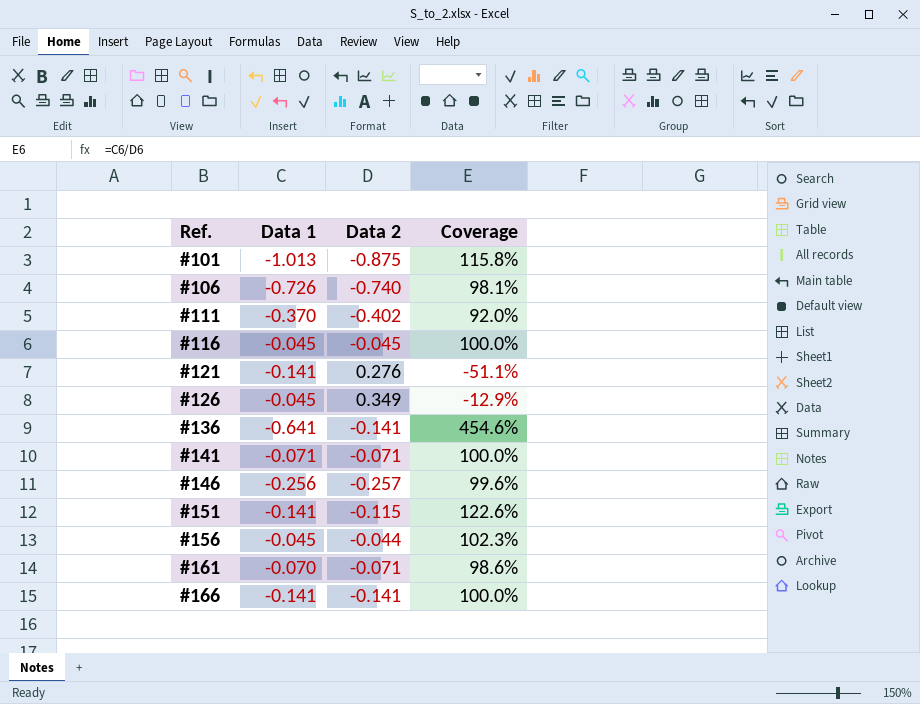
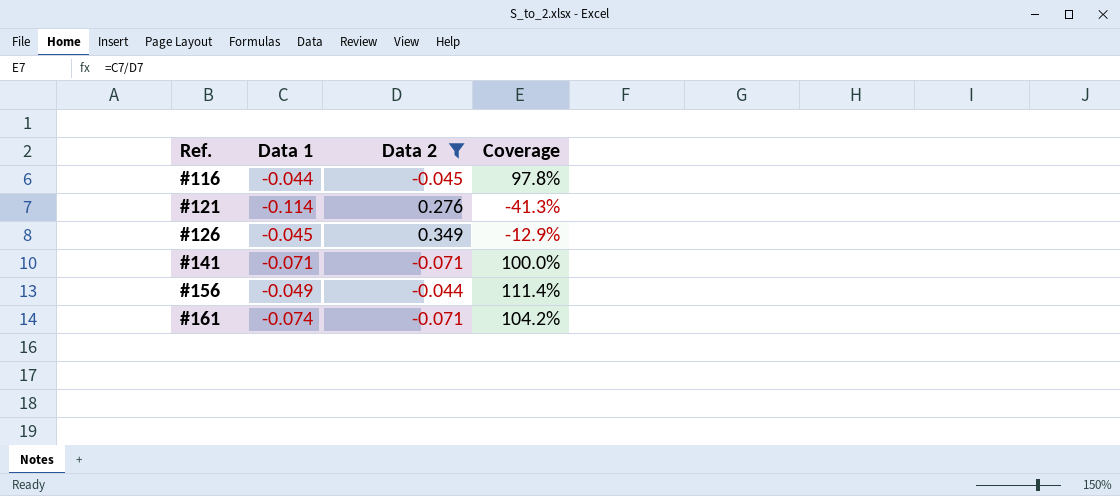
filter: none -> Data 2 >= -0.071
#116 | Data 1: -0.045 -> -0.044
#116 | Coverage: 100.0% -> 97.8%
#121 | Data 1: -0.141 -> -0.114
#121 | Coverage: -51.1% -> -41.3%
#156 | Data 1: -0.045 -> -0.049
#156 | Coverage: 102.3% -> 111.4%
#161 | Data 1: -0.070 -> -0.074
#161 | Coverage: 98.6% -> 104.2%

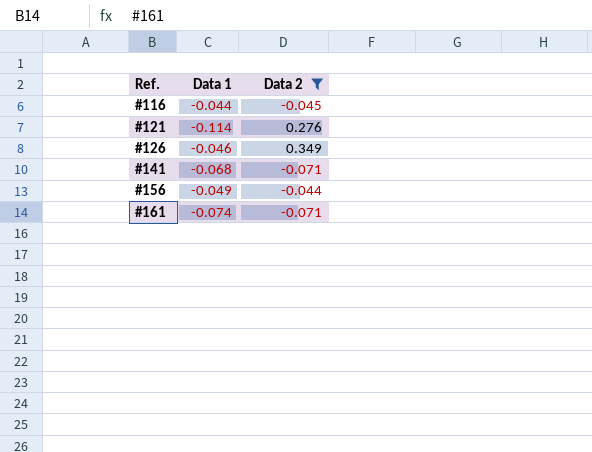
column Coverage | formula: [Data 1] / [Data 2] -> none
#126 | Data 1: -0.045 -> -0.046
#141 | Data 1: -0.071 -> -0.068

